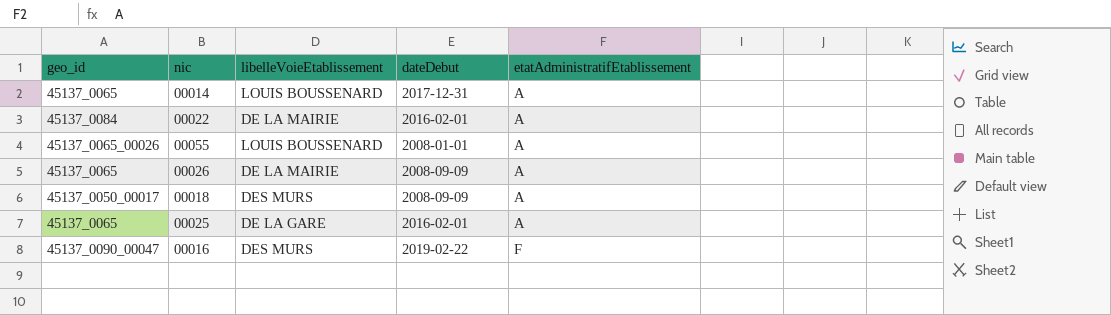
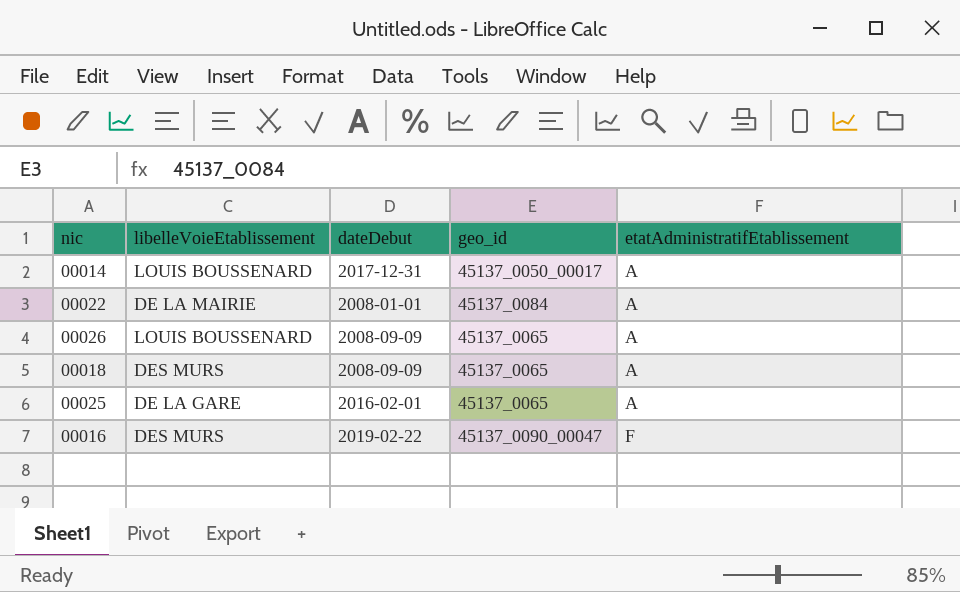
column geo_id | position: 1 -> 4
row 00055: 45137_0065_00026 | LOUIS BOUSSENARD | 2008-01-01 | A -> none
00014 | geo_id: 45137_0065 -> 45137_0050_00017
00022 | dateDebut: 2016-02-01 -> 2008-01-01
00026 | libelleVoieEtablissement: DE LA MAIRIE -> LOUIS BOUSSENARD
00018 | geo_id: 45137_0050_00017 -> 45137_0065

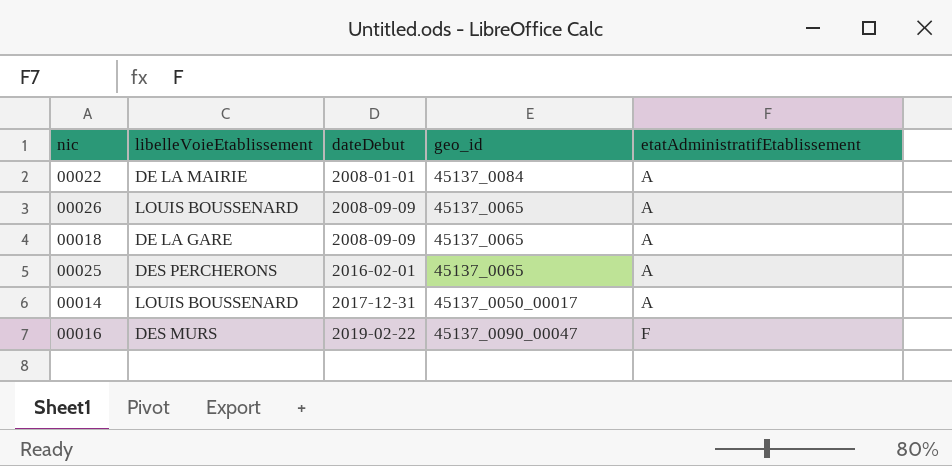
row order: etatAdministratifEtablissement ascending -> dateDebut ascending
00018 | libelleVoieEtablissement: DES MURS -> DE LA GARE
00025 | libelleVoieEtablissement: DE LA GARE -> DES PERCHERONS

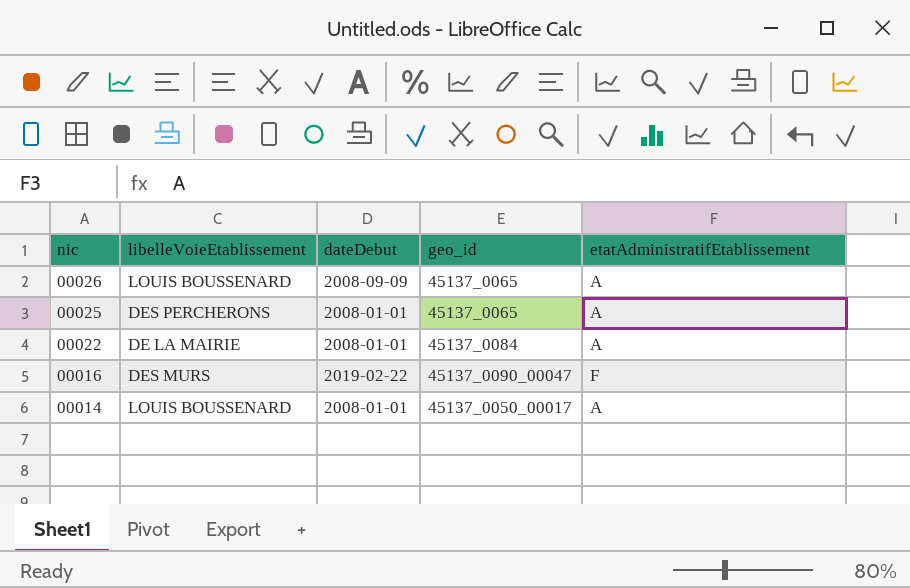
row order: dateDebut ascending -> nic descending
row 00018: DE LA GARE | 2008-09-09 | 45137_0065 | A -> none
00025 | dateDebut: 2016-02-01 -> 2008-01-01
00014 | dateDebut: 2017-12-31 -> 2008-01-01

